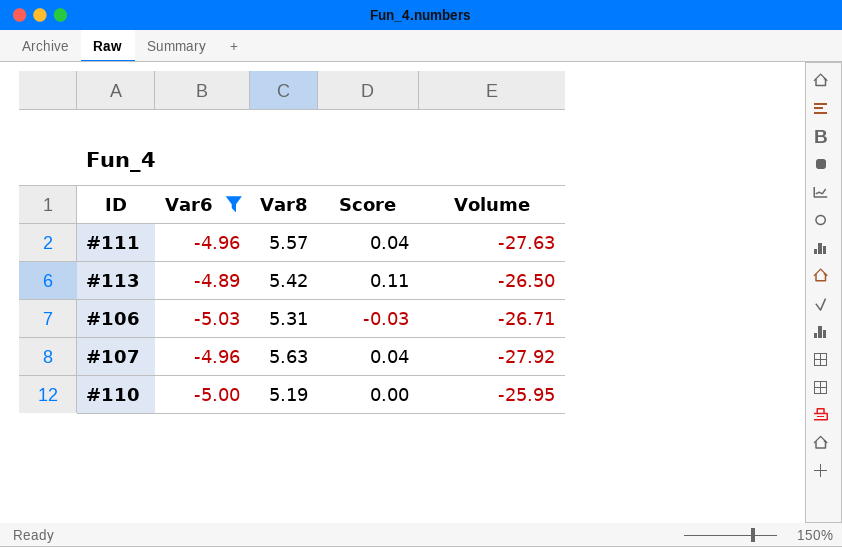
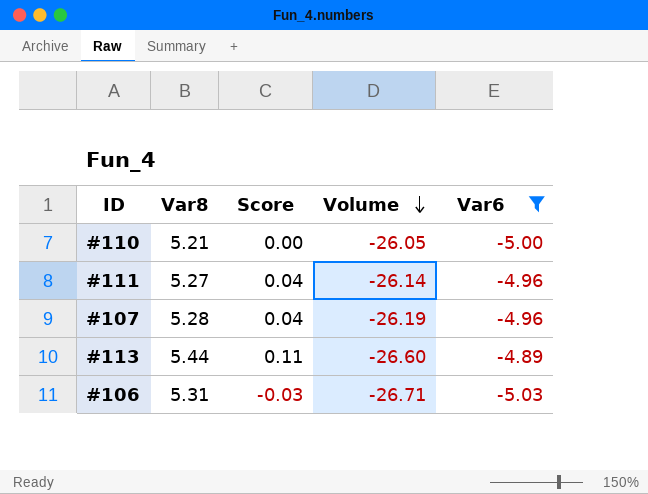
row order: none -> Volume descending
column Var6 | position: 2 -> 5
#110 | Var8: 5.19 -> 5.21
#110 | Volume: -25.95 -> -26.05
#111 | Var8: 5.57 -> 5.27
#111 | Volume: -27.63 -> -26.14
#107 | Var8: 5.63 -> 5.28
#107 | Volume: -27.92 -> -26.19
#113 | Var8: 5.42 -> 5.44
#113 | Volume: -26.50 -> -26.60

